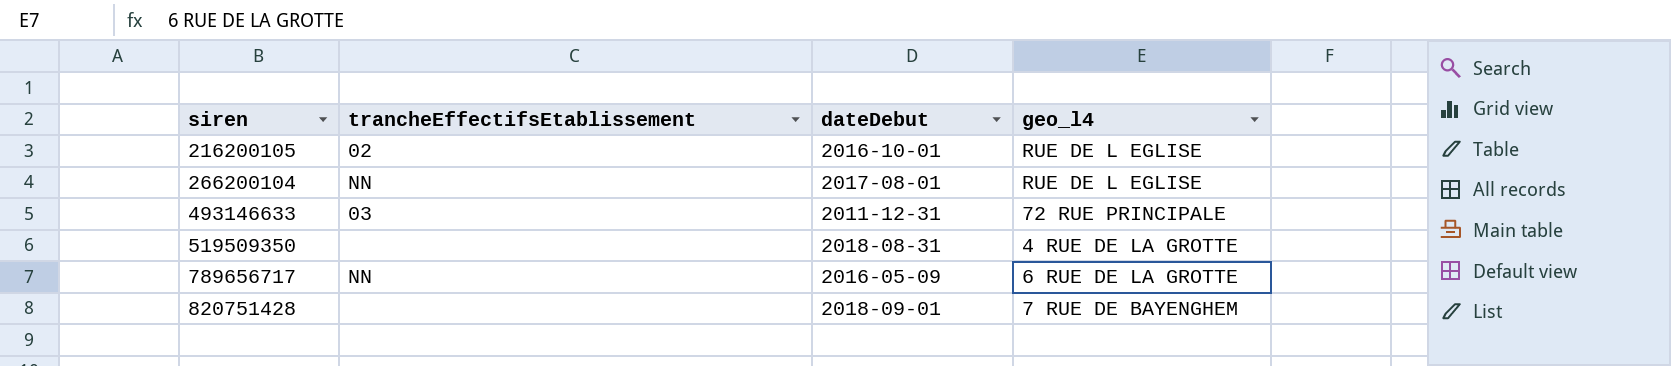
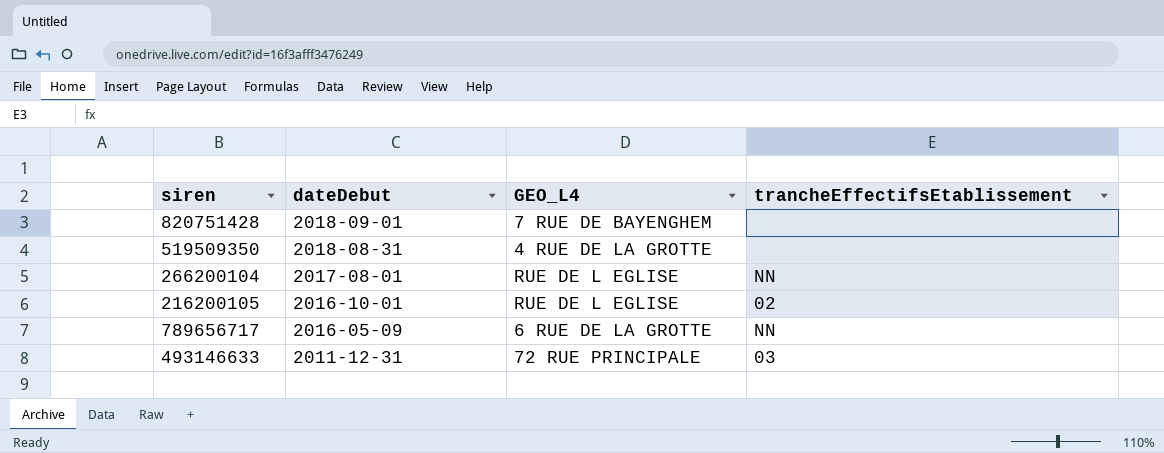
row order: siren ascending -> dateDebut descending
column name: geo_l4 -> GEO_L4
column trancheEffectifsEtablissement | position: 2 -> 4

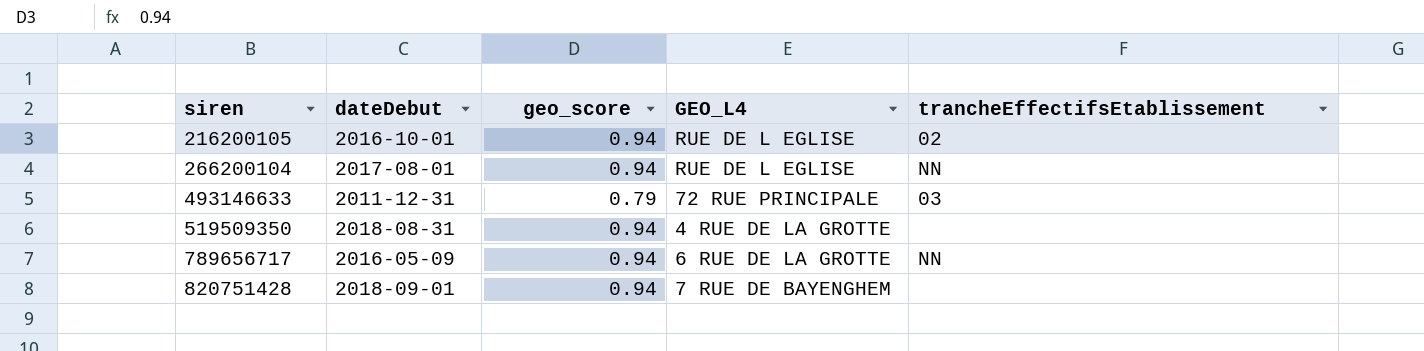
row order: dateDebut descending -> siren ascending
column geo_score | position: none -> 3

